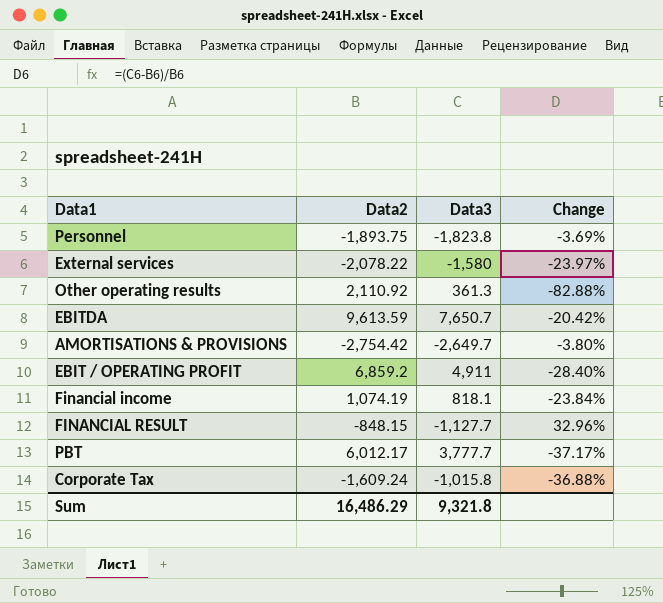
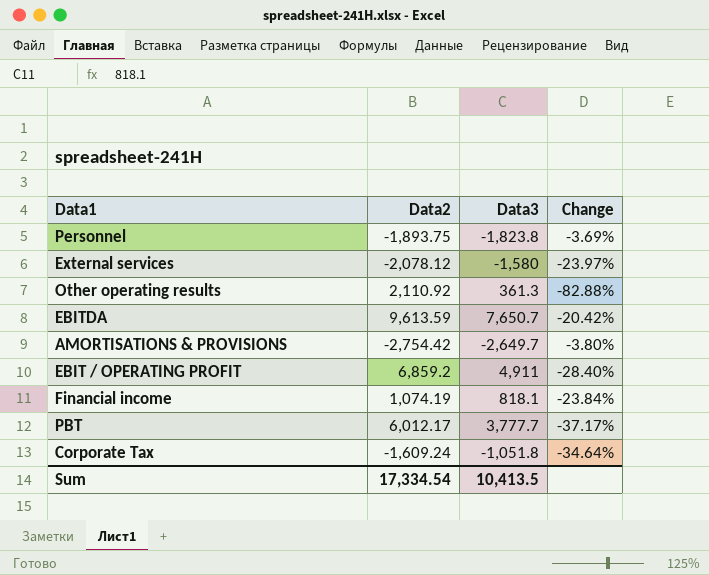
row FINANCIAL RESULT: -848.15 | -1,127.7 | 32.96% -> none
External services | Data2: -2,078.22 -> -2,078.12
Corporate Tax | Data3: -1,015.8 -> -1,051.8
Corporate Tax | Change: -36.88% -> -34.64%
Sum | Data2: 16,486.29 -> 17,334.54
Sum | Data3: 9,321.8 -> 10,413.5

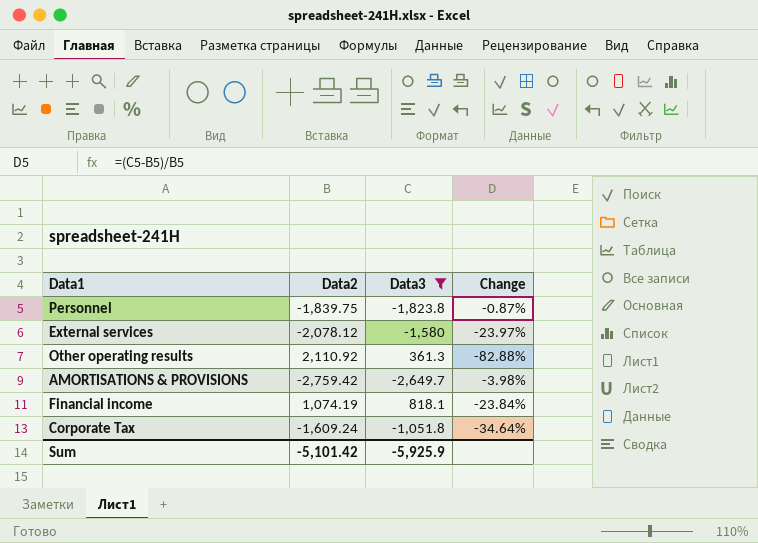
filter: none -> Data3 <= 818.1
Personnel | Data2: -1,893.75 -> -1,839.75
Personnel | Change: -3.69% -> -0.87%
AMORTISATIONS & PROVISIONS | Data2: -2,754.42 -> -2,759.42
AMORTISATIONS & PROVISIONS | Change: -3.80% -> -3.98%
Sum | Data2: 17,334.54 -> -5,101.42
Sum | Data3: 10,413.5 -> -5,925.9

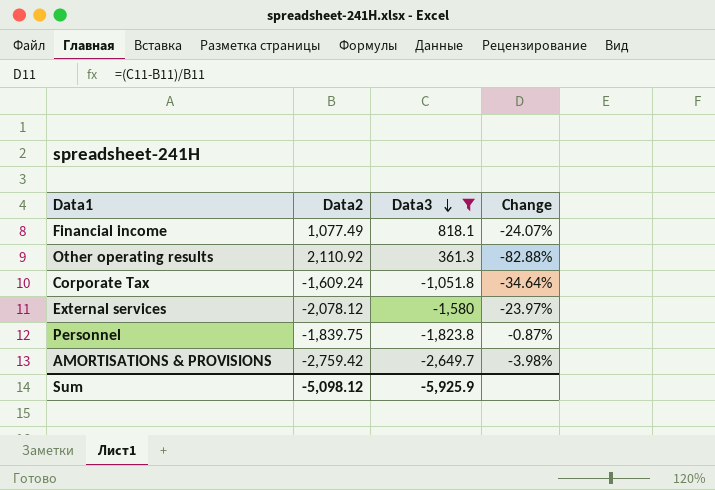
row order: none -> Data3 descending
Financial income | Data2: 1,074.19 -> 1,077.49
Financial income | Change: -23.84% -> -24.07%
Sum | Data2: -5,101.42 -> -5,098.12

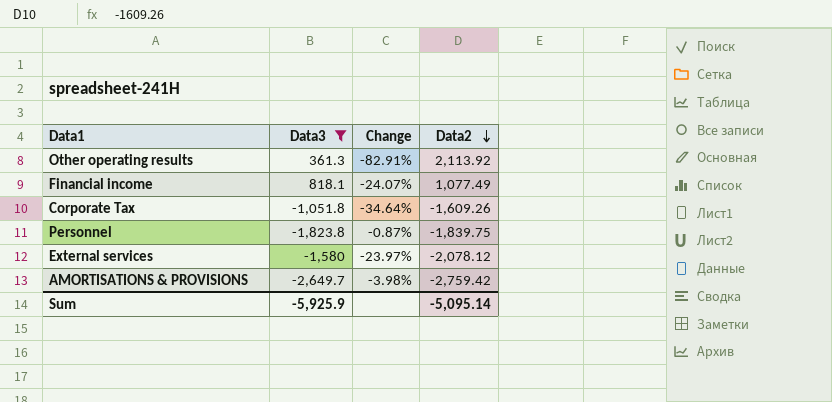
row order: Data3 descending -> Data2 descending
column Data2 | position: 2 -> 4
Other operating results | Change: -82.88% -> -82.91%
Other operating results | Data2: 2,110.92 -> 2,113.92
Corporate Tax | Data2: -1,609.24 -> -1,609.26
Sum | Data2: -5,098.12 -> -5,095.14

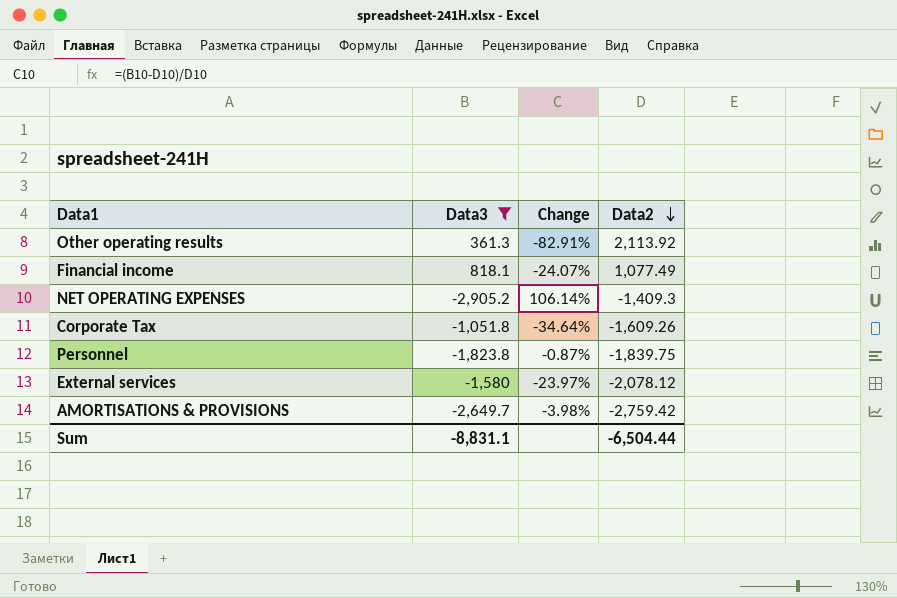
row NET OPERATING EXPENSES: none -> -2,905.2 | 106.14% | -1,409.3
Sum | Data3: -5,925.9 -> -8,831.1
Sum | Data2: -5,095.14 -> -6,504.44

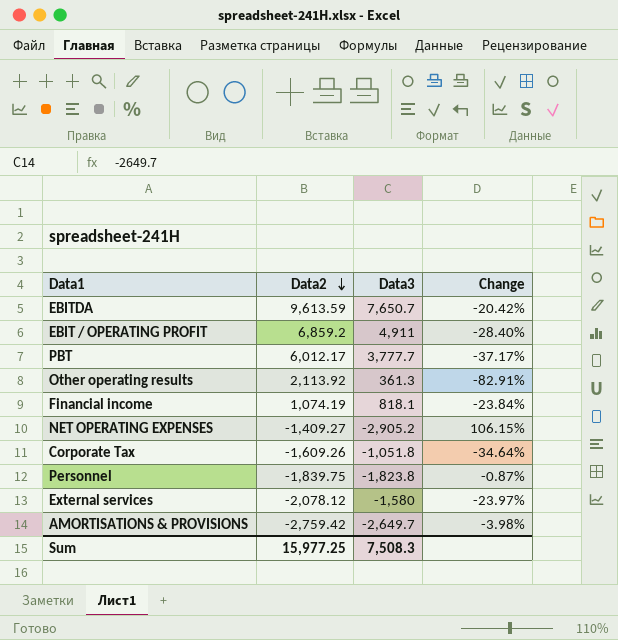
filter: Data3 <= 818.1 -> none
column Data2 | position: 4 -> 2
Financial income | Data2: 1,077.49 -> 1,074.19
Financial income | Change: -24.07% -> -23.84%
NET OPERATING EXPENSES | Data2: -1,409.3 -> -1,409.27
NET OPERATING EXPENSES | Change: 106.14% -> 106.15%
Sum | Data2: -6,504.44 -> 15,977.25
Sum | Data3: -8,831.1 -> 7,508.3

